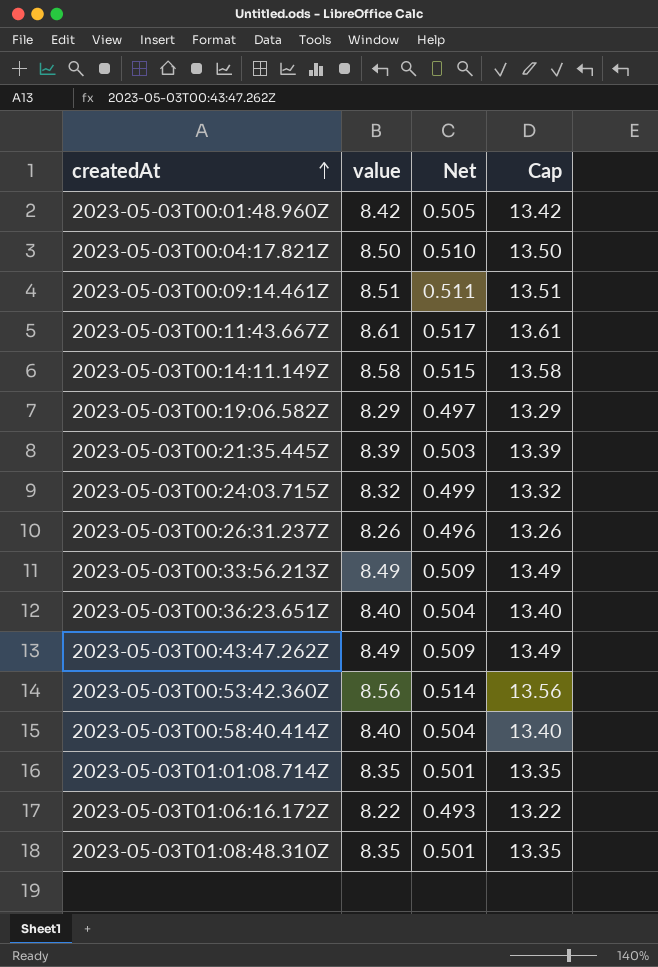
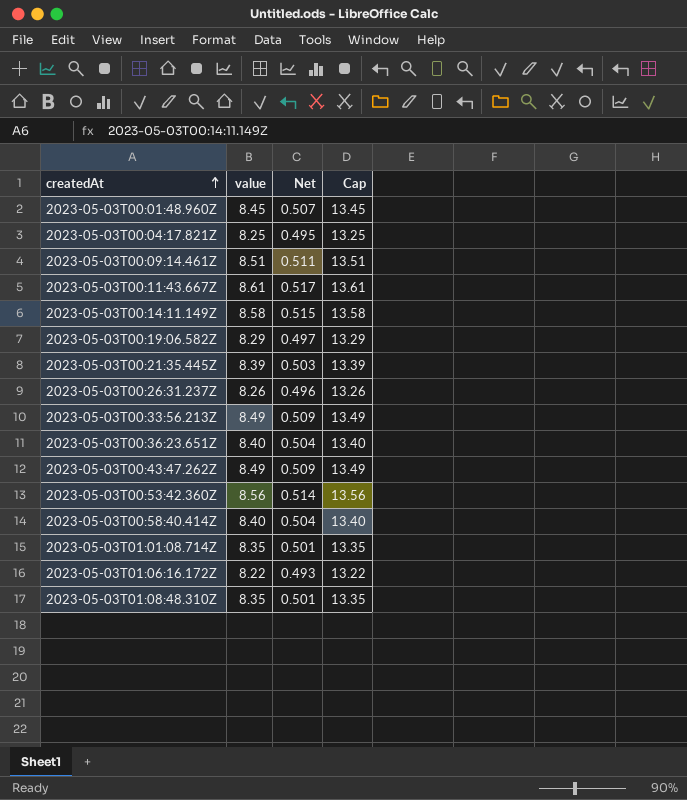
row 2023-05-03T00:24:03.715Z: 8.32 | 0.499 | 13.32 -> none
2023-05-03T00:01:48.960Z | value: 8.42 -> 8.45
2023-05-03T00:01:48.960Z | Net: 0.505 -> 0.507
2023-05-03T00:01:48.960Z | Cap: 13.42 -> 13.45
2023-05-03T00:04:17.821Z | value: 8.50 -> 8.25
2023-05-03T00:04:17.821Z | Net: 0.510 -> 0.495
2023-05-03T00:04:17.821Z | Cap: 13.50 -> 13.25

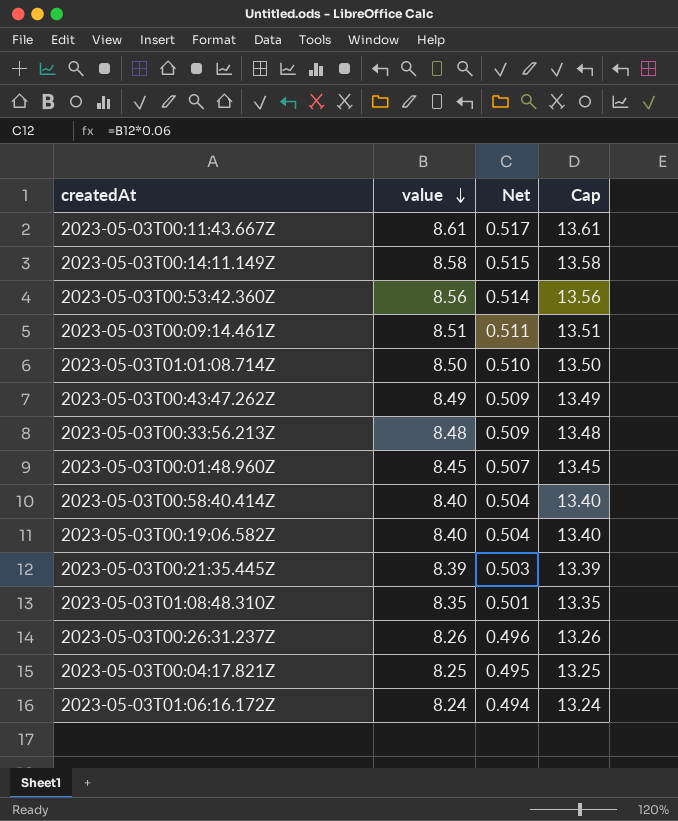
row order: createdAt ascending -> value descending
row 2023-05-03T00:36:23.651Z: 8.40 | 0.504 | 13.40 -> none
2023-05-03T01:01:08.714Z | value: 8.35 -> 8.50
2023-05-03T01:01:08.714Z | Net: 0.501 -> 0.510
2023-05-03T01:01:08.714Z | Cap: 13.35 -> 13.50
2023-05-03T00:33:56.213Z | value: 8.49 -> 8.48
2023-05-03T00:33:56.213Z | Cap: 13.49 -> 13.48
2023-05-03T00:19:06.582Z | value: 8.29 -> 8.40
2023-05-03T00:19:06.582Z | Net: 0.497 -> 0.504
2023-05-03T00:19:06.582Z | Cap: 13.29 -> 13.40
2023-05-03T01:06:16.172Z | value: 8.22 -> 8.24
2023-05-03T01:06:16.172Z | Net: 0.493 -> 0.494
2023-05-03T01:06:16.172Z | Cap: 13.22 -> 13.24

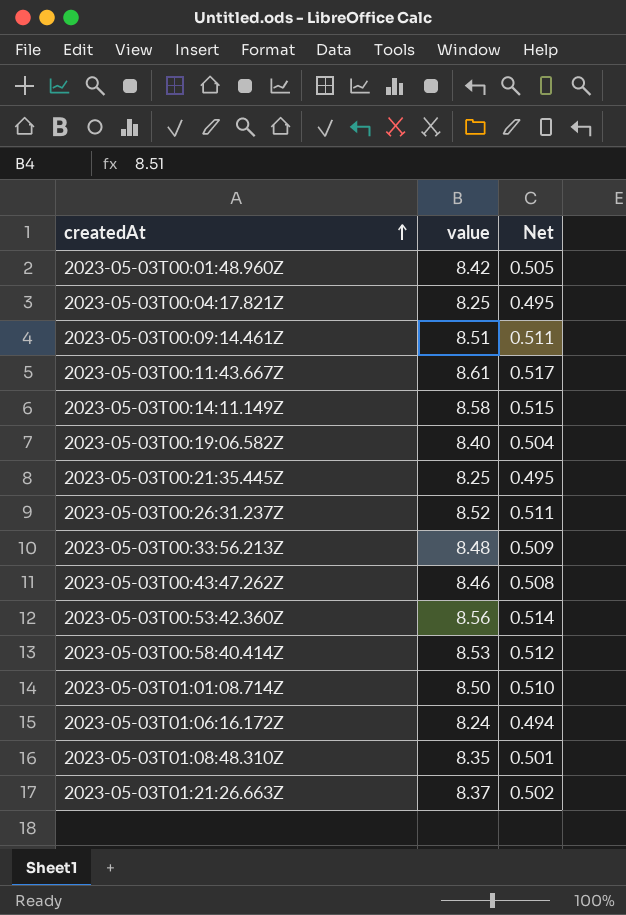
row order: value descending -> createdAt ascending
column Cap | formula: [value] + 5 -> none
2023-05-03T00:01:48.960Z | value: 8.45 -> 8.42
2023-05-03T00:01:48.960Z | Net: 0.507 -> 0.505
2023-05-03T00:21:35.445Z | value: 8.39 -> 8.25
2023-05-03T00:21:35.445Z | Net: 0.503 -> 0.495
2023-05-03T00:26:31.237Z | value: 8.26 -> 8.52
2023-05-03T00:26:31.237Z | Net: 0.496 -> 0.511
2023-05-03T00:43:47.262Z | value: 8.49 -> 8.46
2023-05-03T00:43:47.262Z | Net: 0.509 -> 0.508
2023-05-03T00:58:40.414Z | value: 8.40 -> 8.53
2023-05-03T00:58:40.414Z | Net: 0.504 -> 0.512
row 2023-05-03T01:21:26.663Z: none -> 8.37 | 0.502

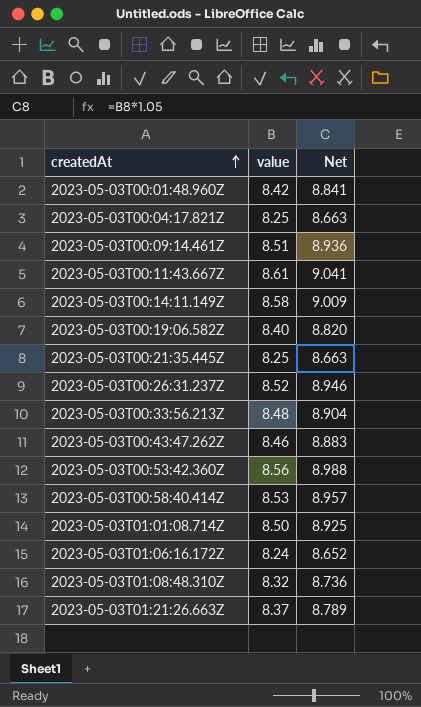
column Net | formula: [value] * 0.06 -> [value] * 1.05
2023-05-03T01:08:48.310Z | value: 8.35 -> 8.32

